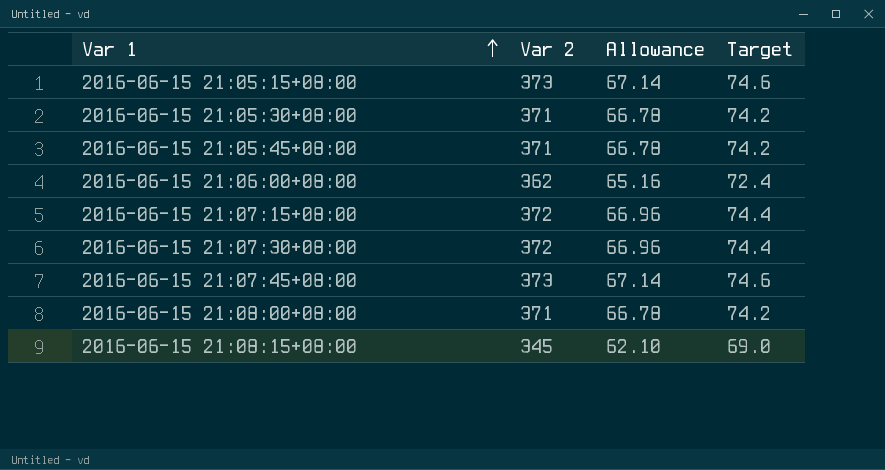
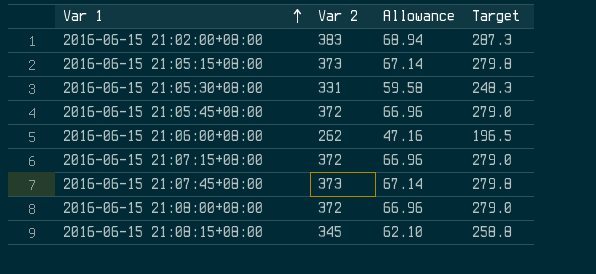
column Target | formula: [Var 2] * 0.2 -> [Var 2] * 0.75
row 2016-06-15 21:07:30+08:00: 372 | 66.96 | 74.4 -> none
row 2016-06-15 21:02:00+08:00: none -> 383 | 68.94 | 287.3
2016-06-15 21:05:30+08:00 | Var 2: 371 -> 331
2016-06-15 21:05:30+08:00 | Allowance: 66.78 -> 59.58
2016-06-15 21:05:45+08:00 | Var 2: 371 -> 372
2016-06-15 21:05:45+08:00 | Allowance: 66.78 -> 66.96
2016-06-15 21:06:00+08:00 | Var 2: 362 -> 262
2016-06-15 21:06:00+08:00 | Allowance: 65.16 -> 47.16
2016-06-15 21:08:00+08:00 | Var 2: 371 -> 372
2016-06-15 21:08:00+08:00 | Allowance: 66.78 -> 66.96

